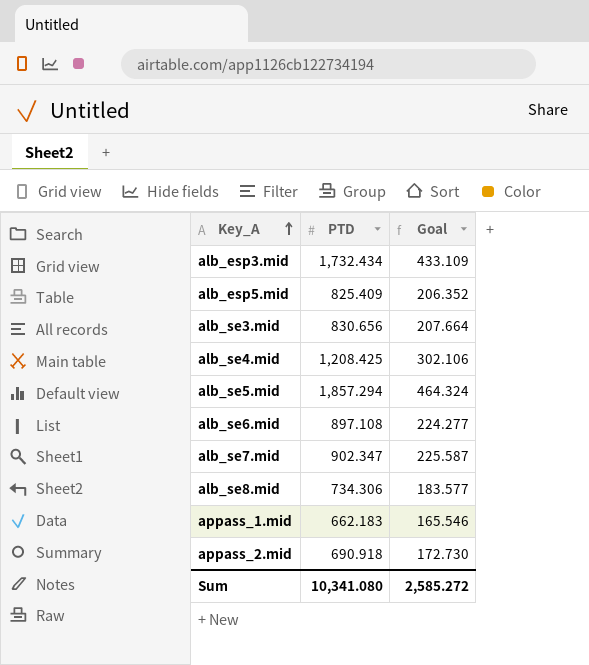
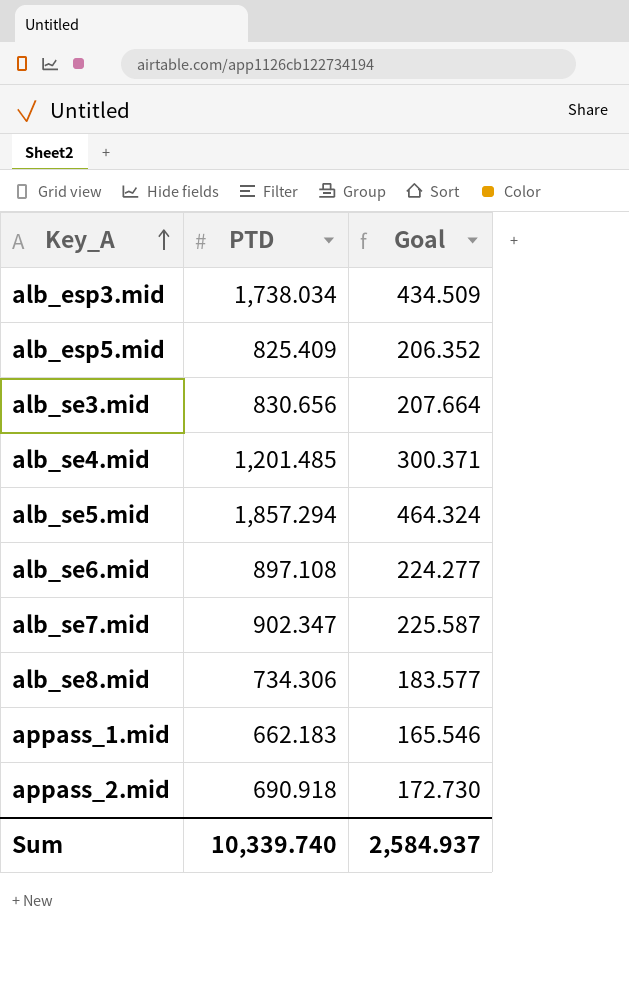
alb_esp3.mid | PTD: 1,732.434 -> 1,738.034
alb_esp3.mid | Goal: 433.109 -> 434.509
alb_se4.mid | PTD: 1,208.425 -> 1,201.485
alb_se4.mid | Goal: 302.106 -> 300.371
Sum | PTD: 10,341.080 -> 10,339.740
Sum | Goal: 2,585.272 -> 2,584.937

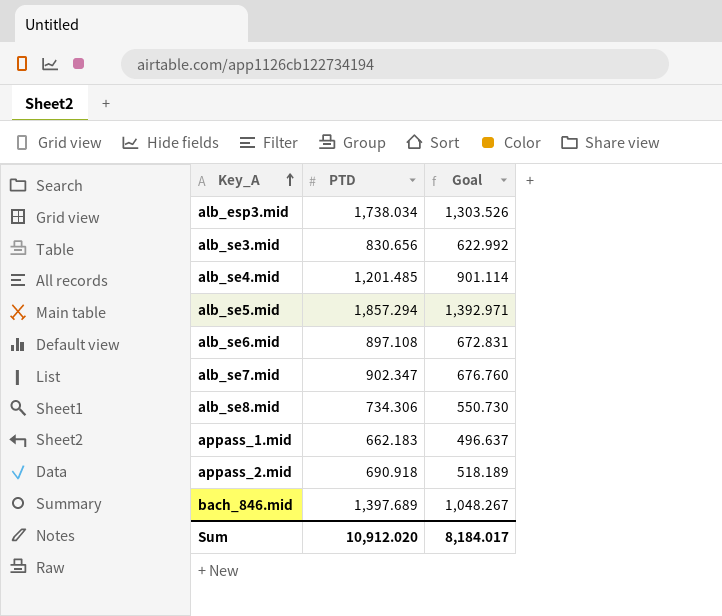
column Goal | formula: [PTD] * 0.25 -> [PTD] * 0.75
row alb_esp5.mid: 825.409 | 206.352 -> none
row bach_846.mid: none -> 1,397.689 | 1,048.267
Sum | PTD: 10,339.740 -> 10,912.020
Sum | Goal: 2,584.937 -> 8,184.017

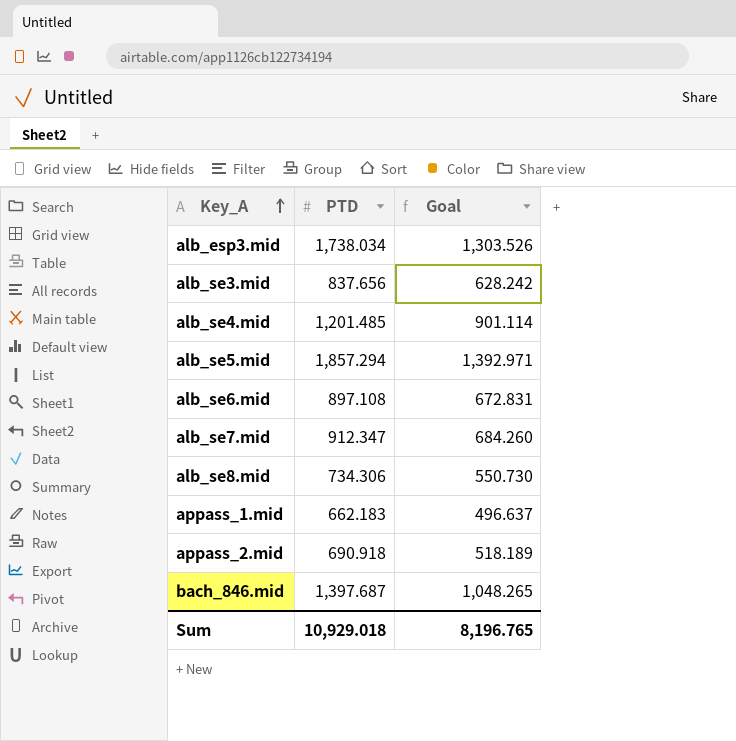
alb_se3.mid | PTD: 830.656 -> 837.656
alb_se3.mid | Goal: 622.992 -> 628.242
alb_se7.mid | PTD: 902.347 -> 912.347
alb_se7.mid | Goal: 676.760 -> 684.260
bach_846.mid | PTD: 1,397.689 -> 1,397.687
bach_846.mid | Goal: 1,048.267 -> 1,048.265
Sum | PTD: 10,912.020 -> 10,929.018
Sum | Goal: 8,184.017 -> 8,196.765

